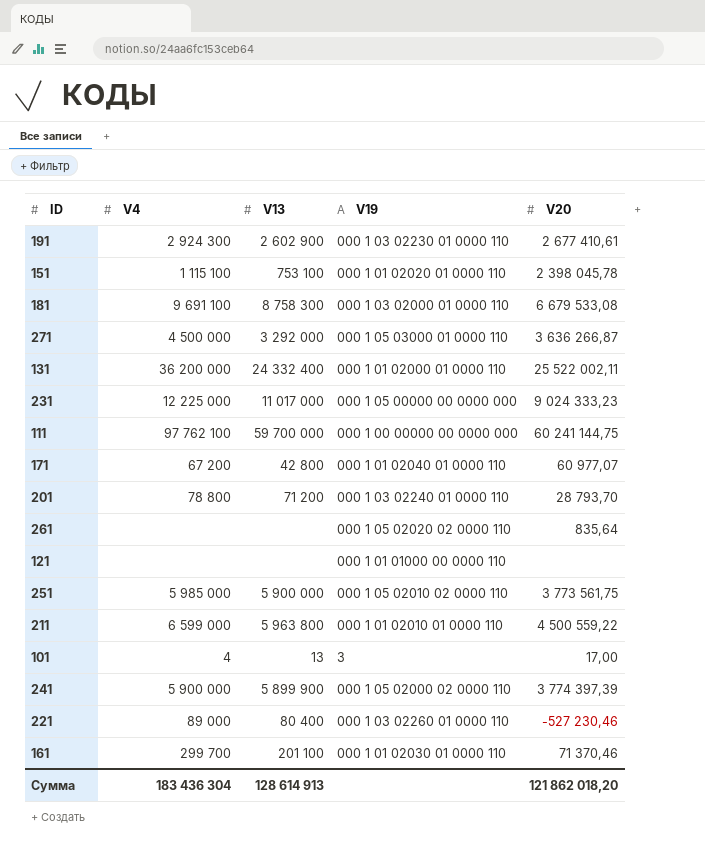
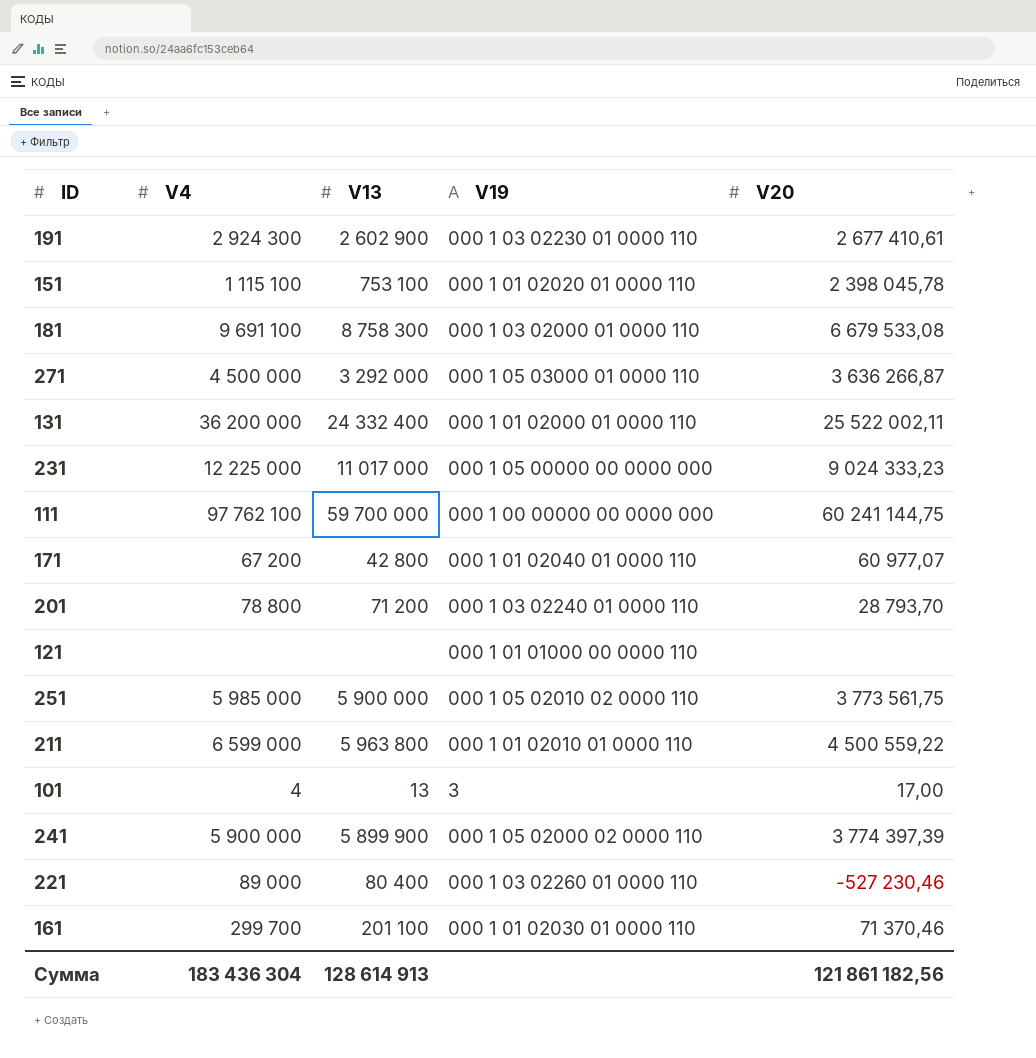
row 261: none | none | 000 1 05 02020 02 0000 110 | 835,64 -> none
Сумма | V20: 121 862 018,20 -> 121 861 182,56

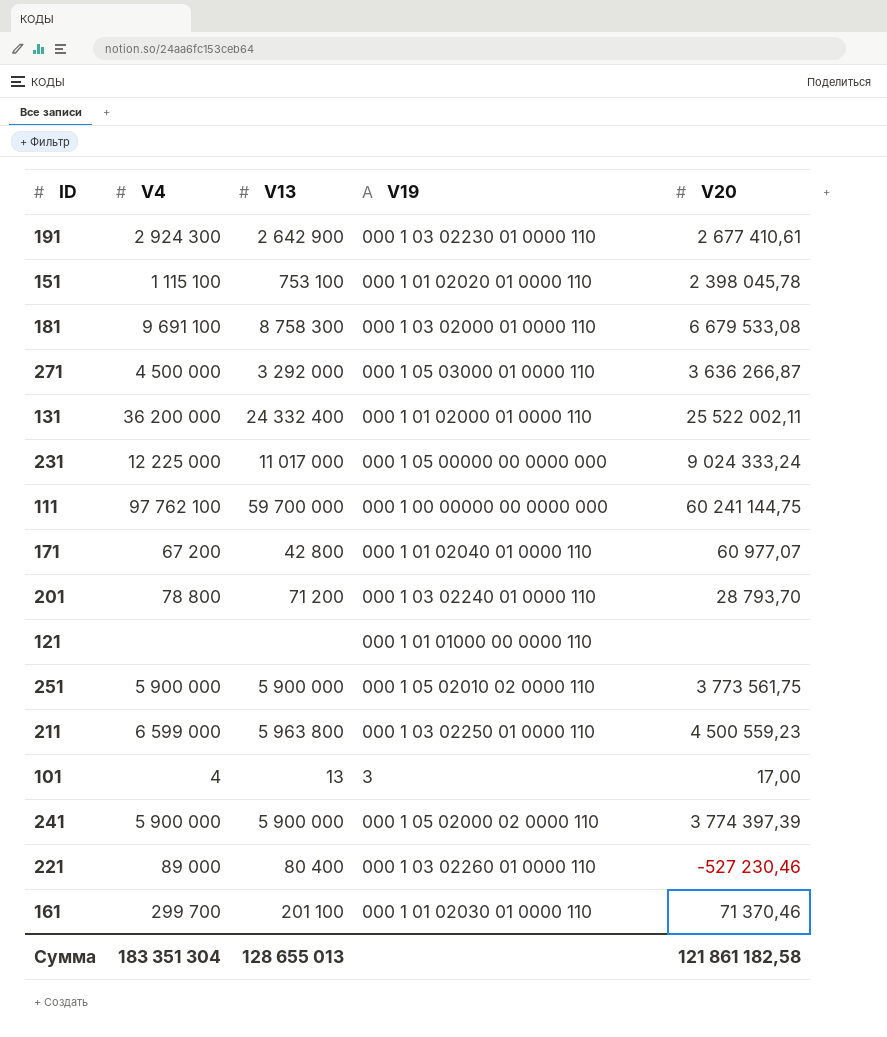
191 | V13: 2 602 900 -> 2 642 900
231 | V20: 9 024 333,23 -> 9 024 333,24
251 | V4: 5 985 000 -> 5 900 000
211 | V19: 000 1 01 02010 01 0000 110 -> 000 1 03 02250 01 0000 110
211 | V20: 4 500 559,22 -> 4 500 559,23
241 | V13: 5 899 900 -> 5 900 000
Сумма | V4: 183 436 304 -> 183 351 304
Сумма | V13: 128 614 913 -> 128 655 013
Сумма | V20: 121 861 182,56 -> 121 861 182,58

